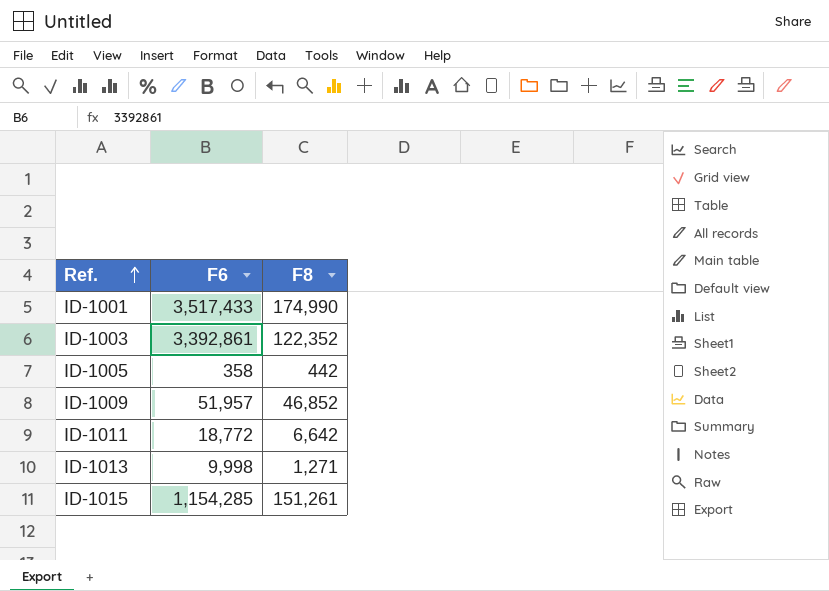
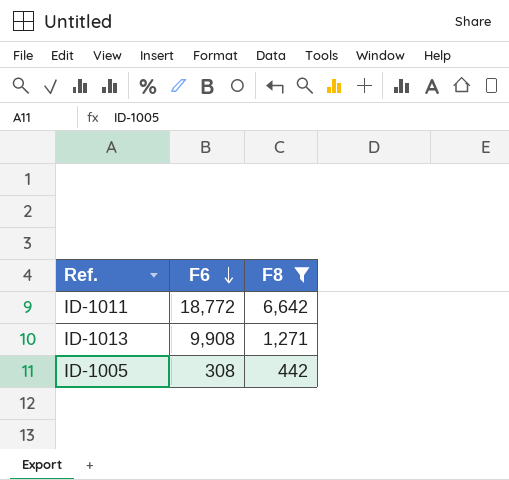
filter: none -> F8 <= 6,642
row order: Ref. ascending -> F6 descending
ID-1013 | F6: 9,998 -> 9,908
ID-1005 | F6: 358 -> 308

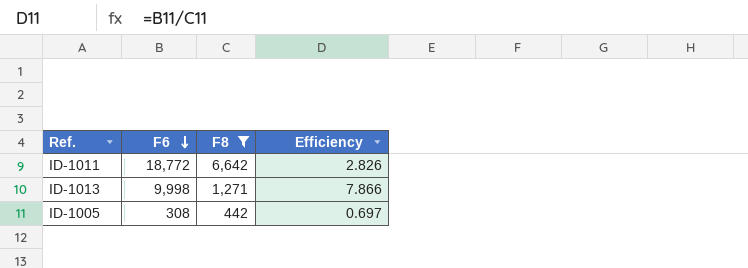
column Efficiency | formula: none -> [F6] / [F8]
ID-1013 | F6: 9,908 -> 9,998

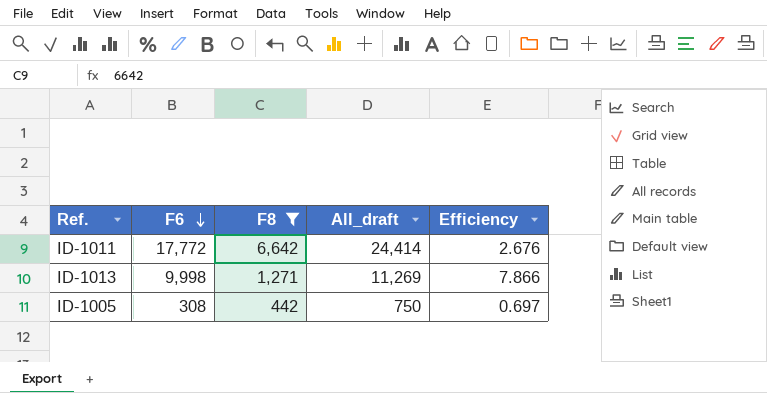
column All_draft | formula: none -> [F6] + [F8]
ID-1011 | F6: 18,772 -> 17,772
ID-1011 | Efficiency: 2.826 -> 2.676

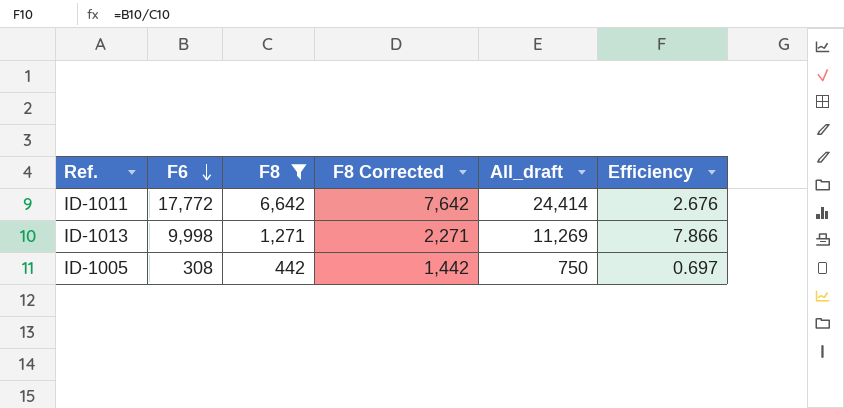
column F8 Corrected | formula: none -> [F8] + 1000

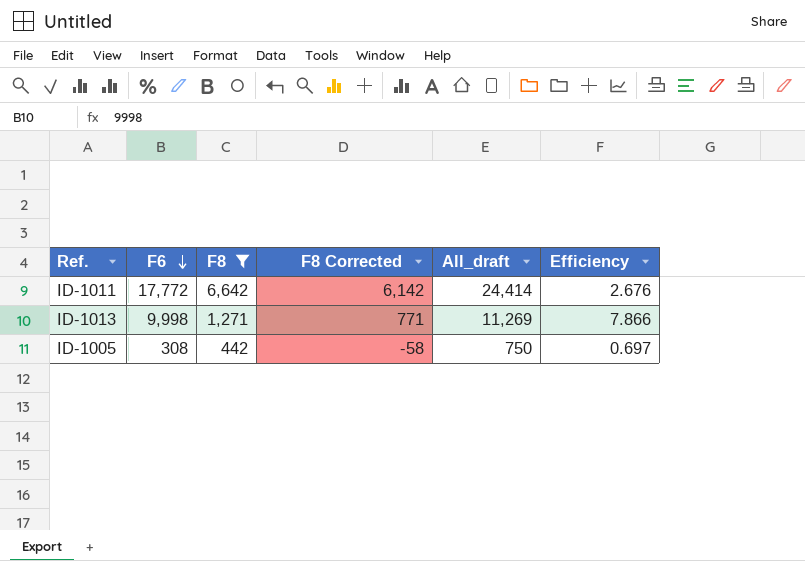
column F8 Corrected | formula: [F8] + 1000 -> [F8] - 500

